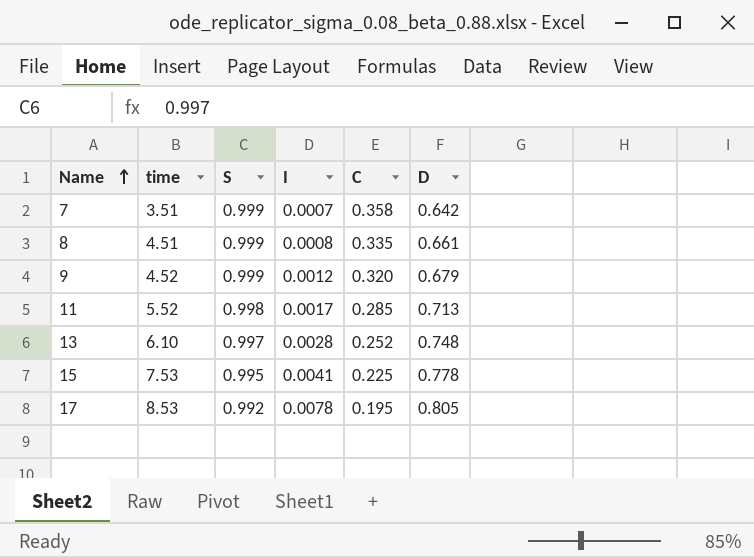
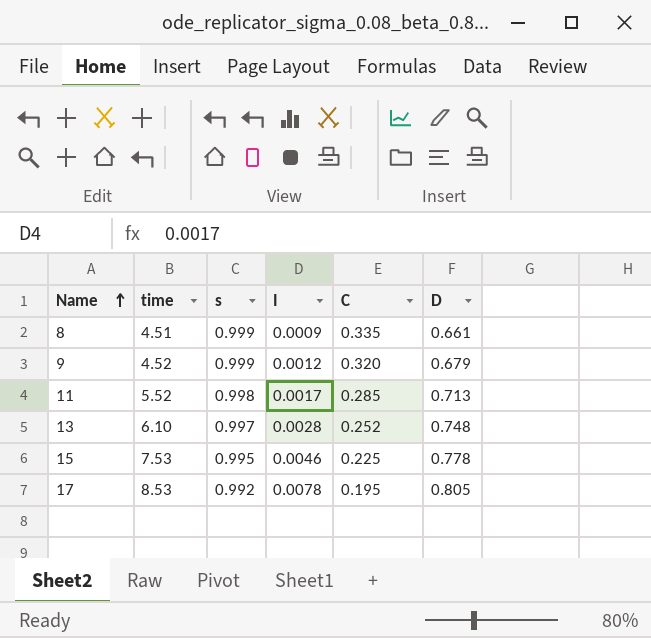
column name: S -> s
row 7: 3.51 | 0.999 | 0.0007 | 0.358 | 0.642 -> none
8 | I: 0.0008 -> 0.0009
15 | I: 0.0041 -> 0.0046

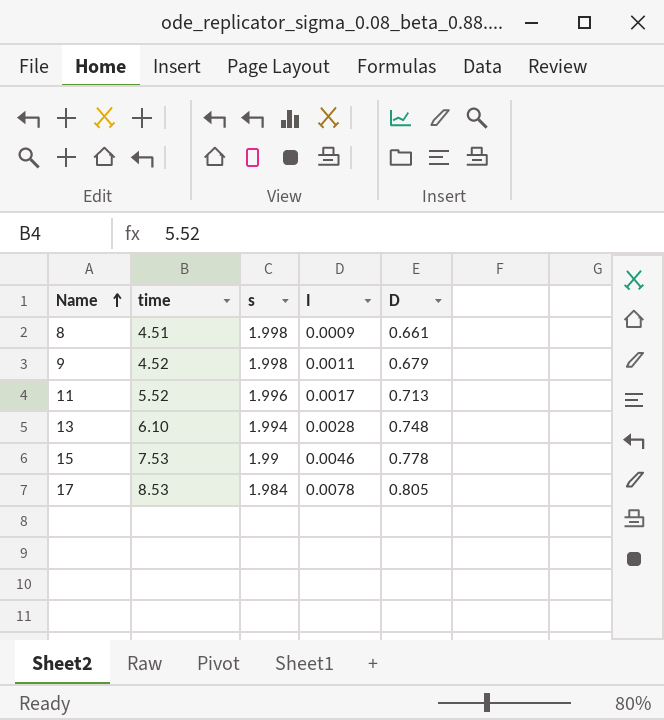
column C | position: 5 -> none
8 | s: 0.999 -> 1.998
9 | s: 0.999 -> 1.998
9 | I: 0.0012 -> 0.0011
11 | s: 0.998 -> 1.996
13 | s: 0.997 -> 1.994
15 | s: 0.995 -> 1.99
17 | s: 0.992 -> 1.984

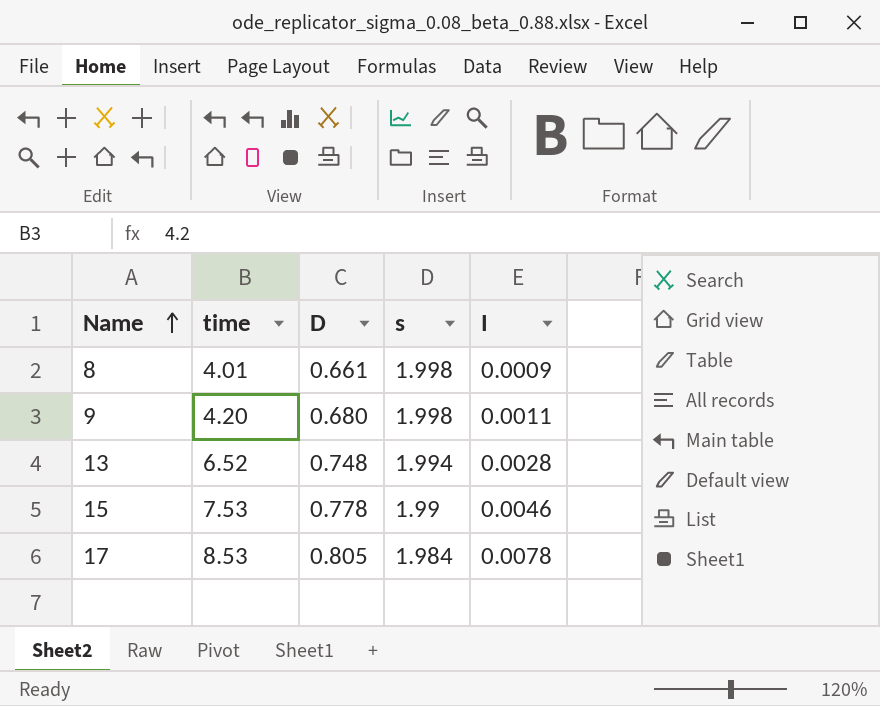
column D | position: 5 -> 3
row 11: 5.52 | 1.996 | 0.0017 | 0.713 -> none
8 | time: 4.51 -> 4.01
9 | time: 4.52 -> 4.20
9 | D: 0.679 -> 0.680
13 | time: 6.10 -> 6.52

